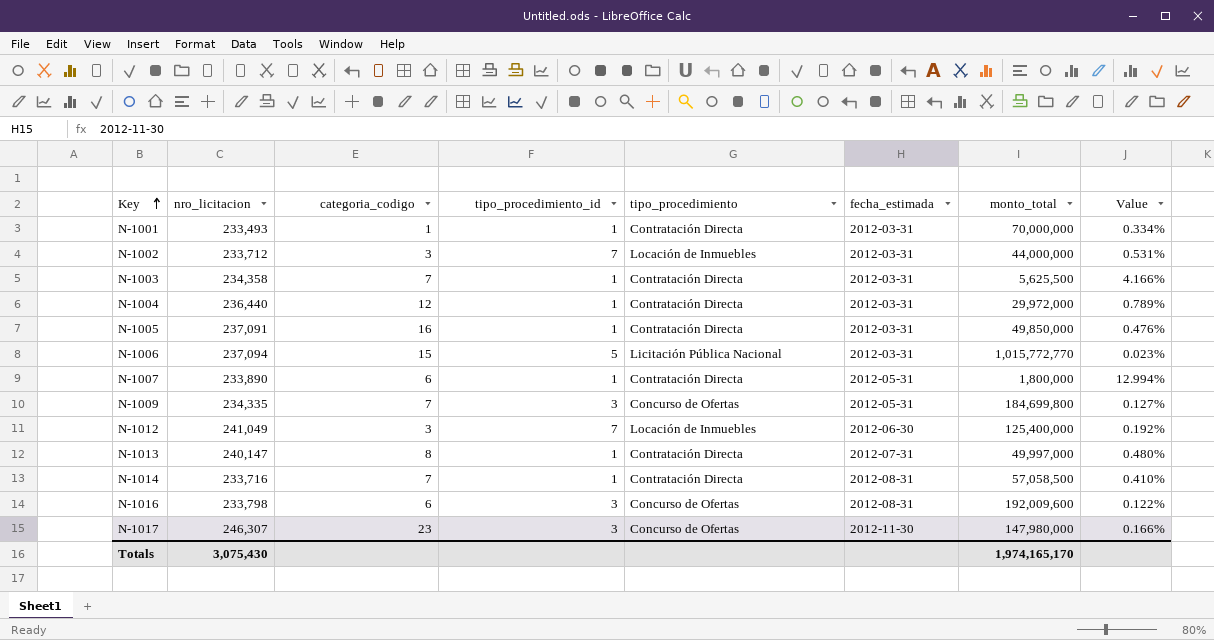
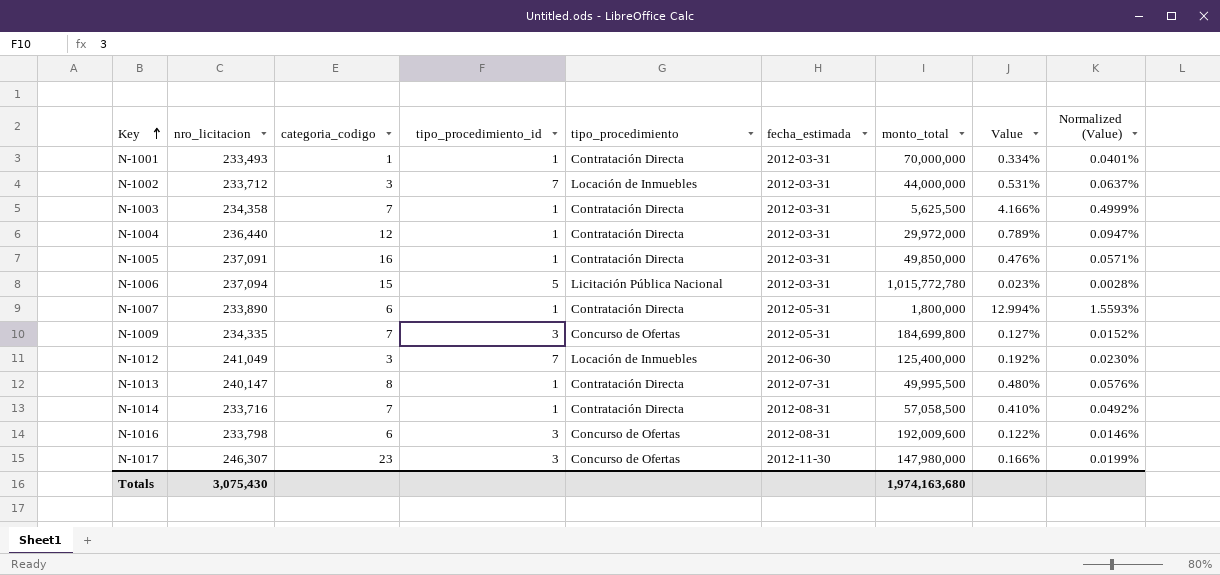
column Normalized (Value) | formula: none -> [Value] * 0.12
N-1006 | monto_total: 1,015,772,770 -> 1,015,772,780
N-1013 | monto_total: 49,997,000 -> 49,995,500
Totals | monto_total: 1,974,165,170 -> 1,974,163,680

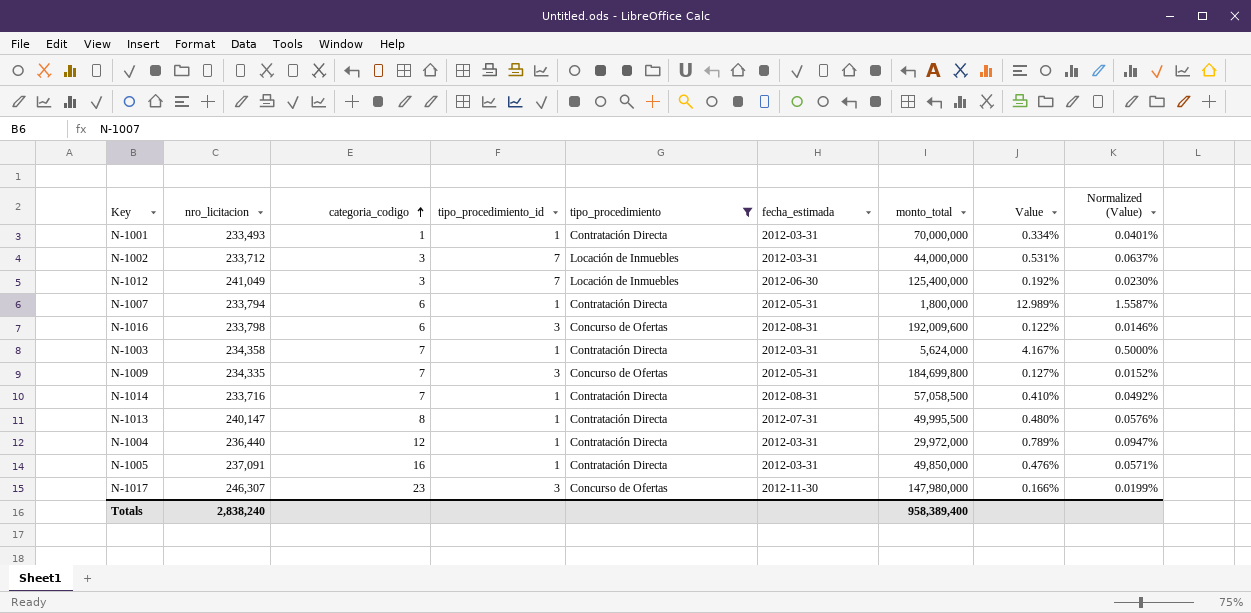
filter: none -> tipo_procedimiento != Licitación Pública Nacional
row order: Key ascending -> categoria_codigo ascending
N-1007 | nro_licitacion: 233,890 -> 233,794
N-1007 | Value: 12.994% -> 12.989%
N-1007 | Normalized (Value): 1.5593% -> 1.5587%
N-1003 | monto_total: 5,625,500 -> 5,624,000
N-1003 | Value: 4.166% -> 4.167%
N-1003 | Normalized (Value): 0.4999% -> 0.5000%
Totals | nro_licitacion: 3,075,430 -> 2,838,240
Totals | monto_total: 1,974,163,680 -> 958,389,400

